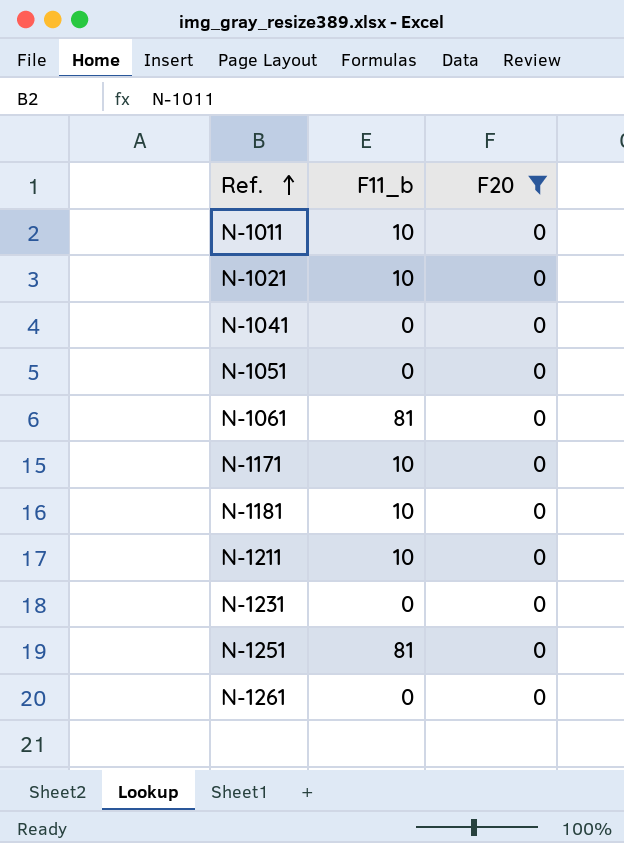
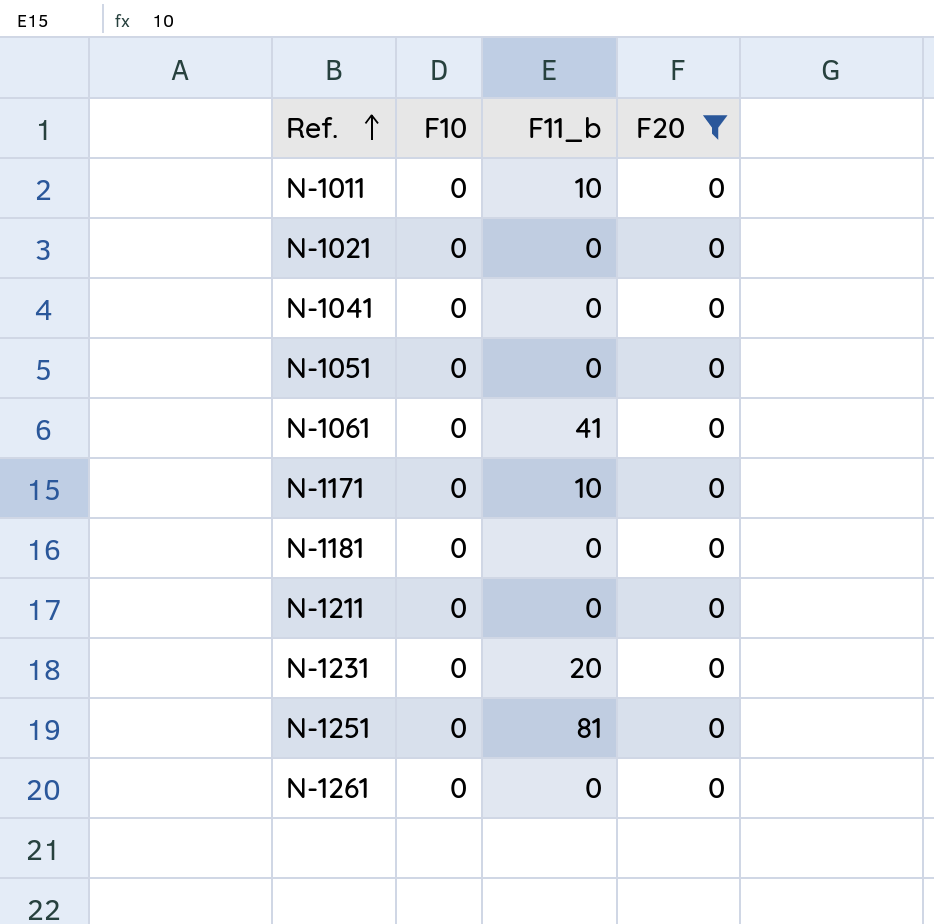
column F10 | position: none -> 2
N-1021 | F11_b: 10 -> 0
N-1061 | F11_b: 81 -> 41
N-1181 | F11_b: 10 -> 0
N-1211 | F11_b: 10 -> 0
N-1231 | F11_b: 0 -> 20

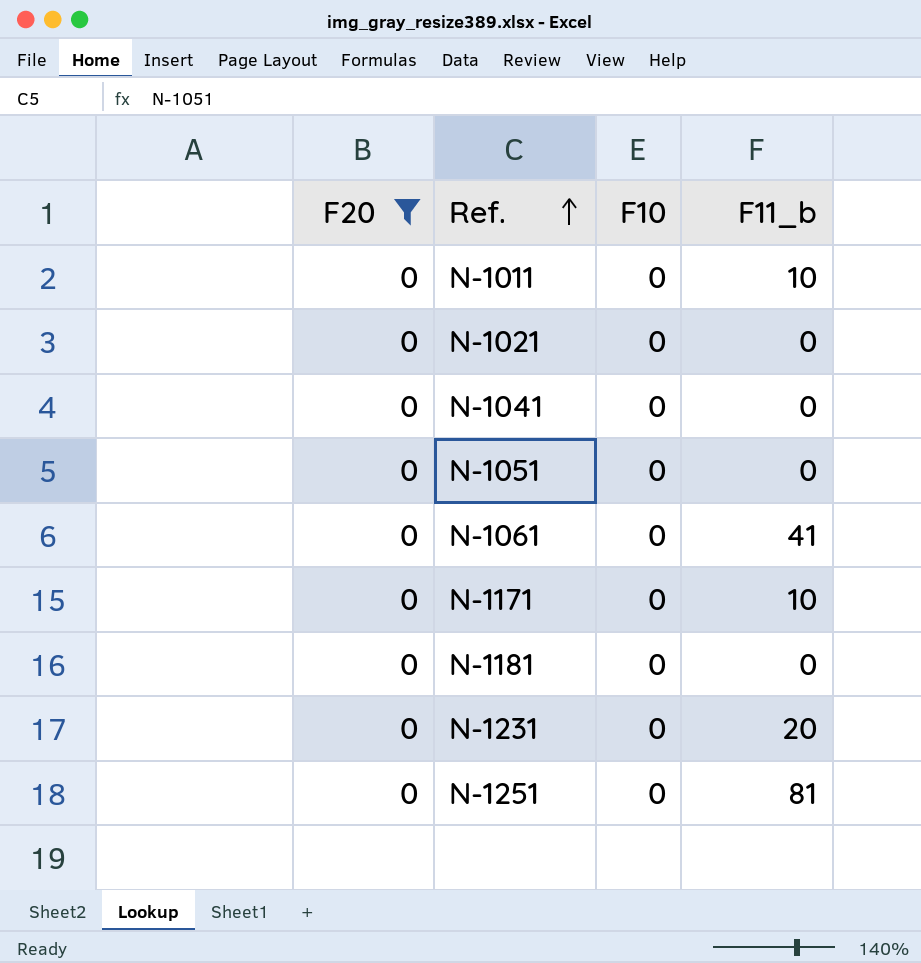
column F20 | position: 4 -> 1
row N-1211: 0 | 0 | 0 -> none
row N-1261: 0 | 0 | 0 -> none

